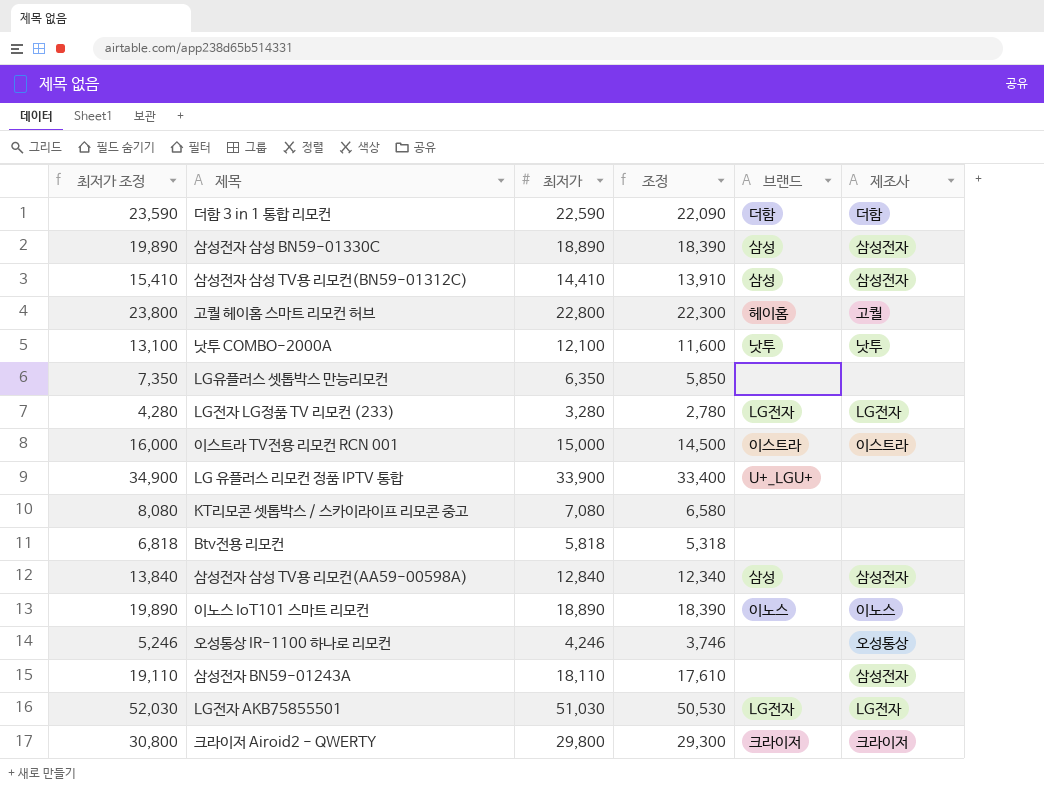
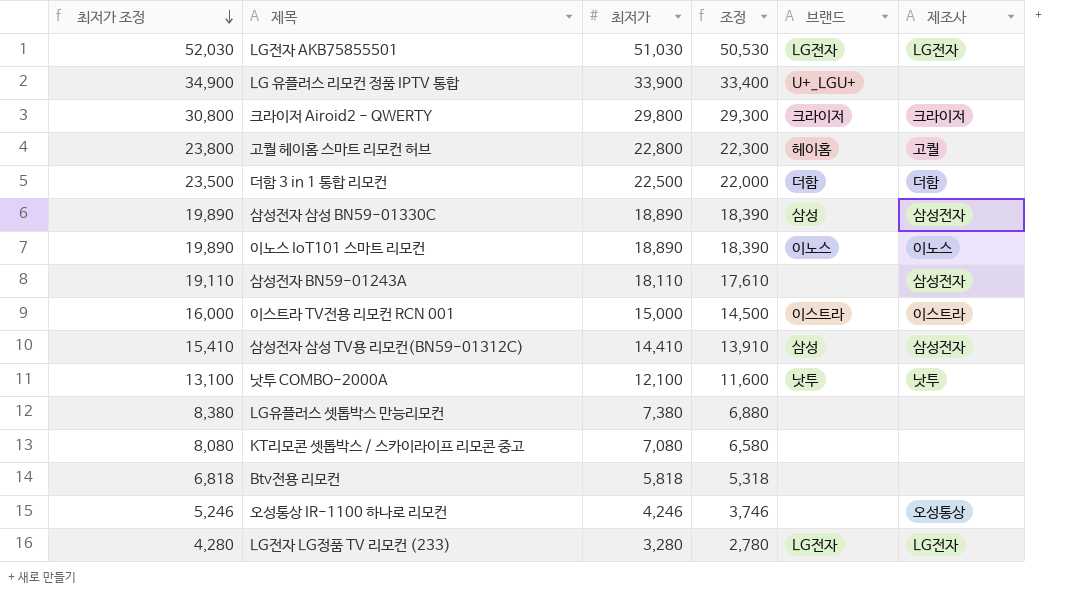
row order: none -> 최저가 조정 descending
row 삼성전자 삼성 TV용 리모컨(AA59-00598A): 13,840 | 12,840 | 12,340 | 삼성 | 삼성전자 -> none
더함 3 in 1 통합 리모컨 | 최저가 조정: 23,590 -> 23,500
더함 3 in 1 통합 리모컨 | 최저가: 22,590 -> 22,500
더함 3 in 1 통합 리모컨 | 조정: 22,090 -> 22,000
LG유플러스 셋톱박스 만능리모컨 | 최저가 조정: 7,350 -> 8,380
LG유플러스 셋톱박스 만능리모컨 | 최저가: 6,350 -> 7,380
LG유플러스 셋톱박스 만능리모컨 | 조정: 5,850 -> 6,880

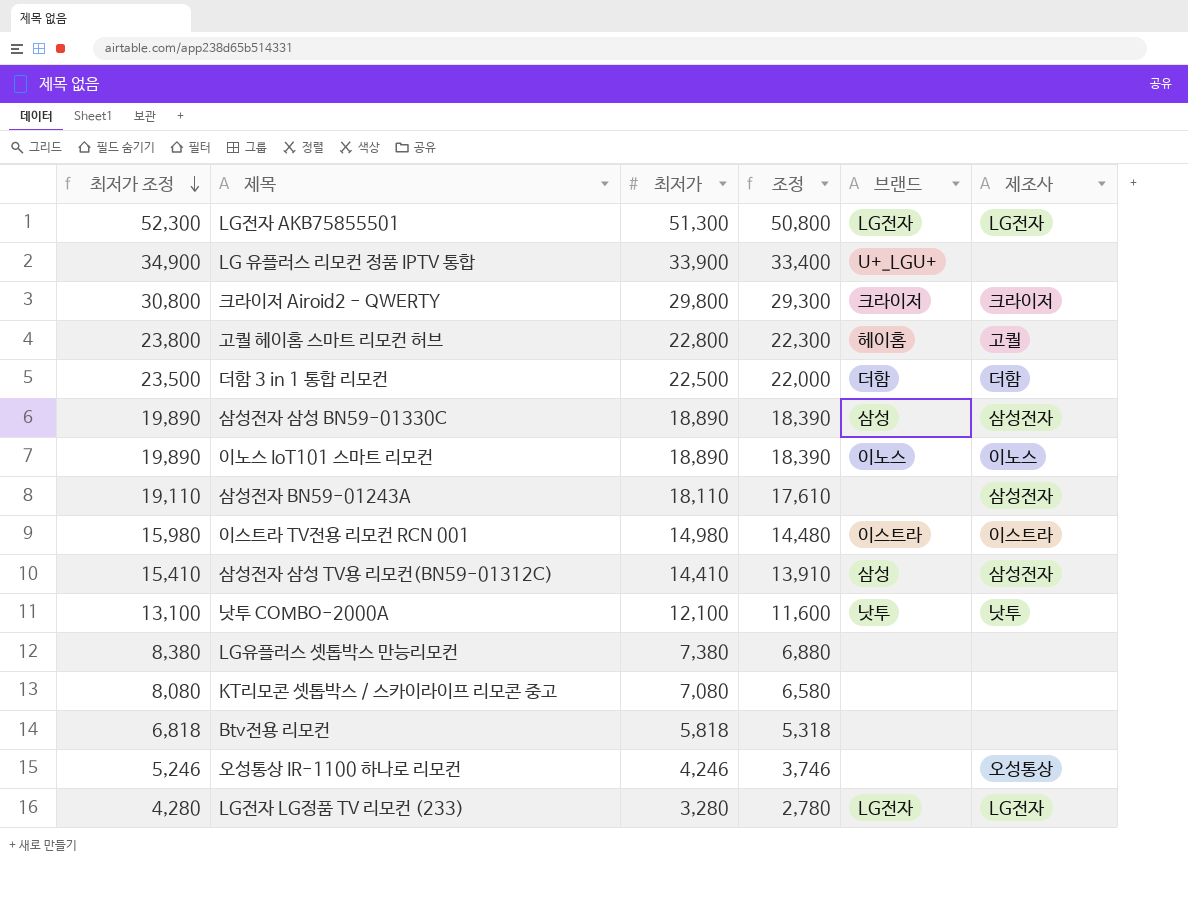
LG전자 AKB75855501 | 최저가 조정: 52,030 -> 52,300
LG전자 AKB75855501 | 최저가: 51,030 -> 51,300
LG전자 AKB75855501 | 조정: 50,530 -> 50,800
이스트라 TV전용 리모컨 RCN 001 | 최저가 조정: 16,000 -> 15,980
이스트라 TV전용 리모컨 RCN 001 | 최저가: 15,000 -> 14,980
이스트라 TV전용 리모컨 RCN 001 | 조정: 14,500 -> 14,480

